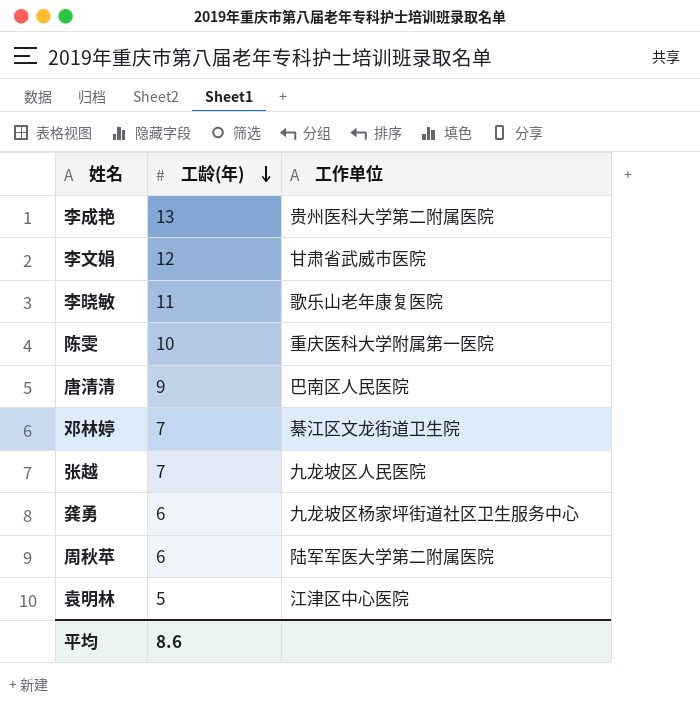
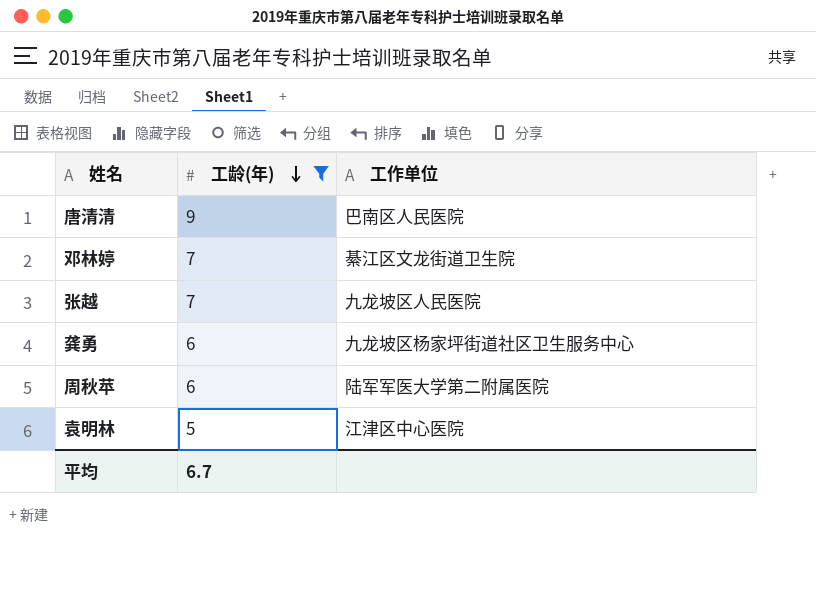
filter: none -> 工龄(年) <= 9
平均 | 工龄(年): 8.6 -> 6.7

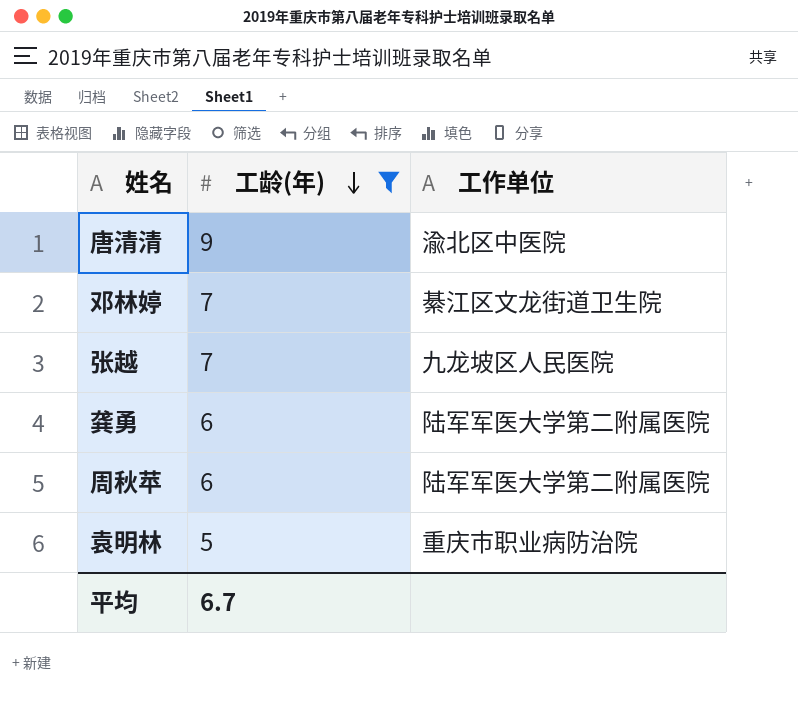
唐清清 | 工作单位: 巴南区人民医院 -> 渝北区中医院
龚勇 | 工作单位: 九龙坡区杨家坪街道社区卫生服务中心 -> 陆军军医大学第二附属医院
袁明林 | 工作单位: 江津区中心医院 -> 重庆市职业病防治院

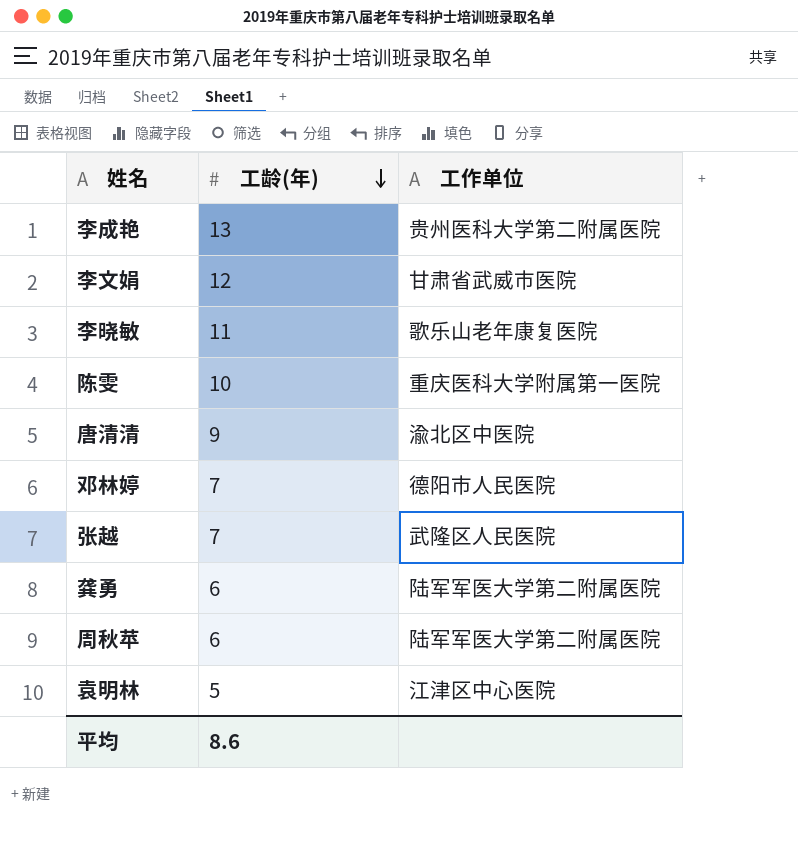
filter: 工龄(年) <= 9 -> none
邓林婷 | 工作单位: 綦江区文龙街道卫生院 -> 德阳市人民医院
张越 | 工作单位: 九龙坡区人民医院 -> 武隆区人民医院
袁明林 | 工作单位: 重庆市职业病防治院 -> 江津区中心医院
平均 | 工龄(年): 6.7 -> 8.6

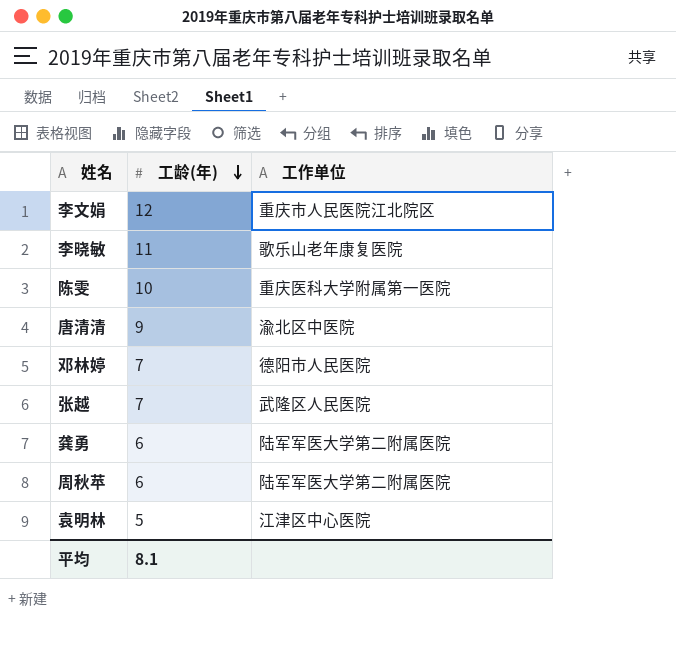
row 李成艳: 13 | 贵州医科大学第二附属医院 -> none
李文娟 | 工作单位: 甘肃省武威市医院 -> 重庆市人民医院江北院区
平均 | 工龄(年): 8.6 -> 8.1

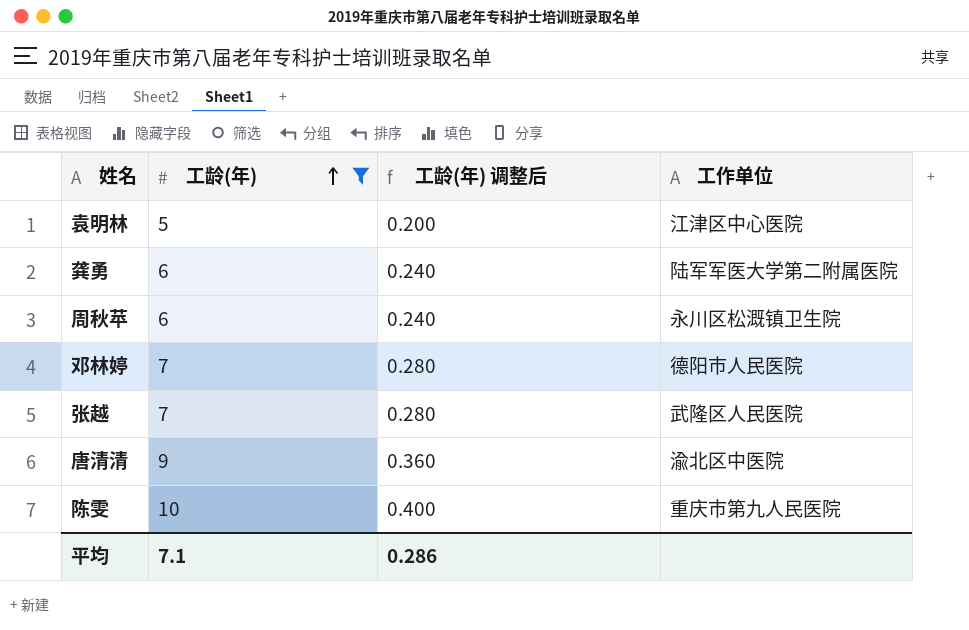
filter: none -> 工龄(年) <= 10
row order: 工龄(年) descending -> 工龄(年) ascending
column 工龄(年) 调整后 | formula: none -> [工龄(年)] * 0.04
周秋苹 | 工作单位: 陆军军医大学第二附属医院 -> 永川区松溉镇卫生院
陈雯 | 工作单位: 重庆医科大学附属第一医院 -> 重庆市第九人民医院
平均 | 工龄(年): 8.1 -> 7.1

